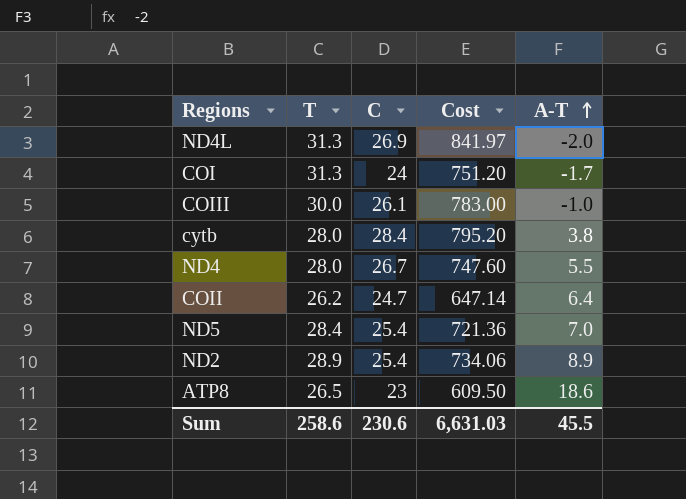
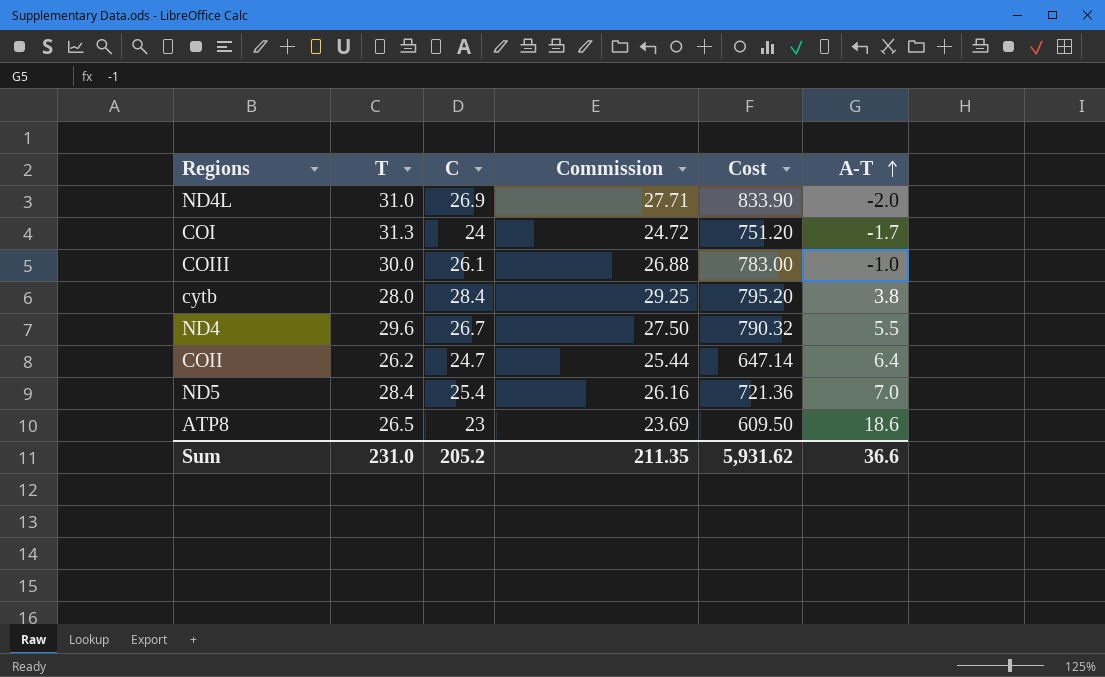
column Commission | formula: none -> [C] * 1.03
row ND2: 28.9 | 25.4 | 734.06 | 8.9 -> none
ND4L | T: 31.3 -> 31.0
ND4L | Cost: 841.97 -> 833.90
ND4 | T: 28.0 -> 29.6
ND4 | Cost: 747.60 -> 790.32
Sum | T: 258.6 -> 231.0
Sum | C: 230.6 -> 205.2
Sum | Cost: 6,631.03 -> 5,931.62
Sum | A-T: 45.5 -> 36.6

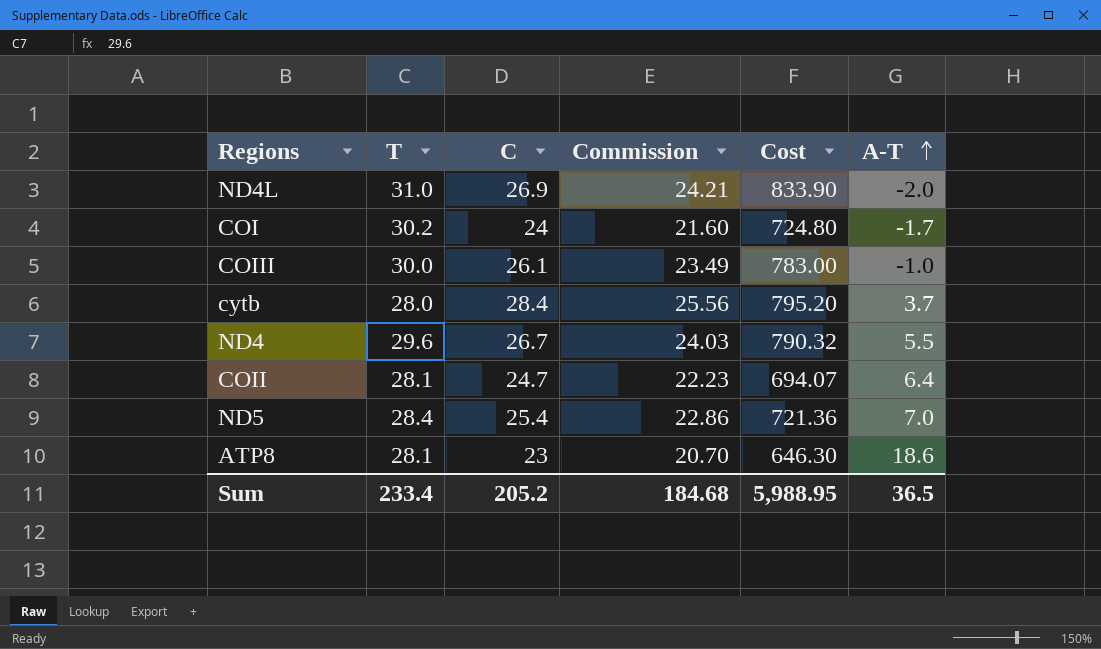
column Commission | formula: [C] * 1.03 -> [C] * 0.9
COI | T: 31.3 -> 30.2
COI | Cost: 751.20 -> 724.80
cytb | A-T: 3.8 -> 3.7
COII | T: 26.2 -> 28.1
COII | Cost: 647.14 -> 694.07
ATP8 | T: 26.5 -> 28.1
ATP8 | Cost: 609.50 -> 646.30
Sum | T: 231.0 -> 233.4
Sum | Commission: 211.35 -> 184.68
Sum | Cost: 5,931.62 -> 5,988.95
Sum | A-T: 36.6 -> 36.5

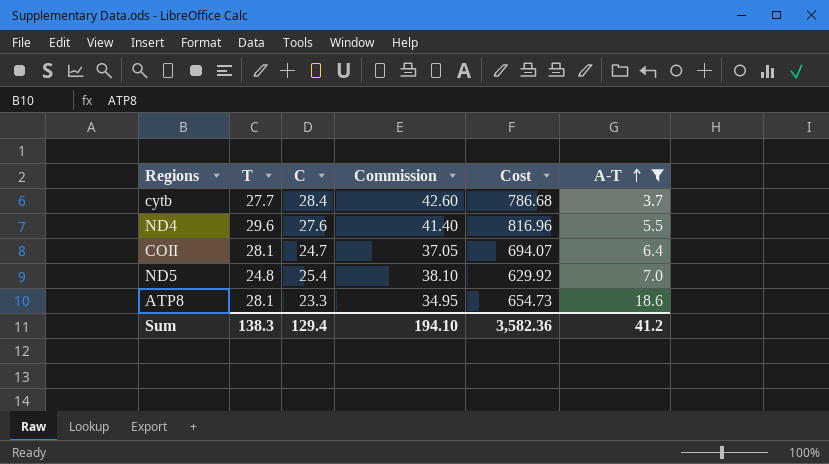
filter: none -> A-T >= 3.7
column Commission | formula: [C] * 0.9 -> [C] * 1.5
cytb | T: 28.0 -> 27.7
cytb | Cost: 795.20 -> 786.68
ND4 | C: 26.7 -> 27.6
ND4 | Cost: 790.32 -> 816.96
ND5 | T: 28.4 -> 24.8
ND5 | Cost: 721.36 -> 629.92
ATP8 | C: 23 -> 23.3
ATP8 | Cost: 646.30 -> 654.73
Sum | T: 233.4 -> 138.3
Sum | C: 205.2 -> 129.4
Sum | Commission: 184.68 -> 194.10
Sum | Cost: 5,988.95 -> 3,582.36
Sum | A-T: 36.5 -> 41.2

